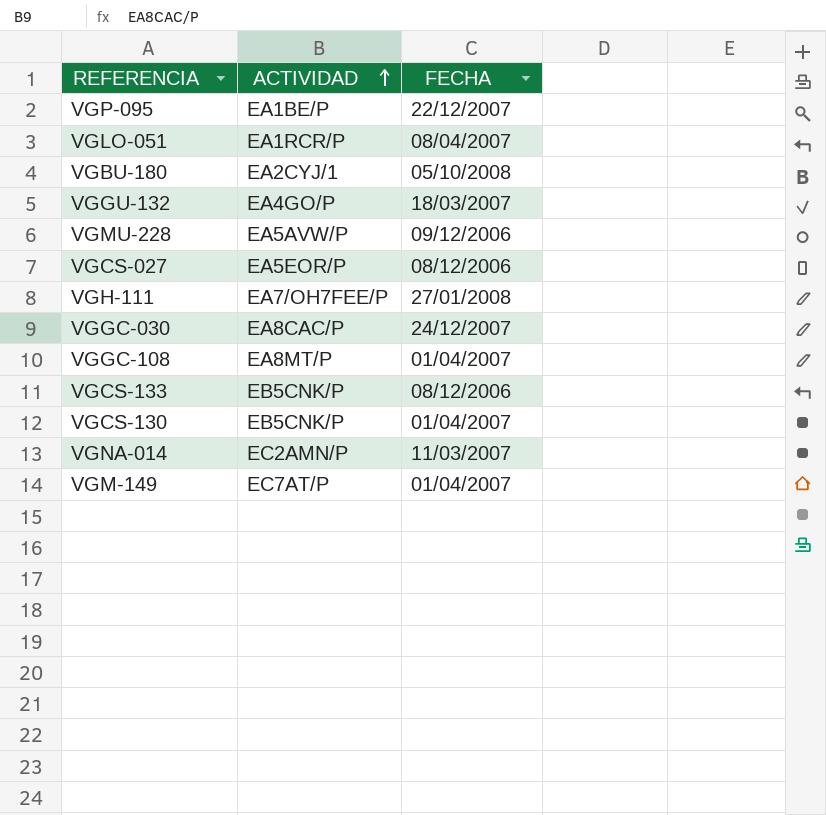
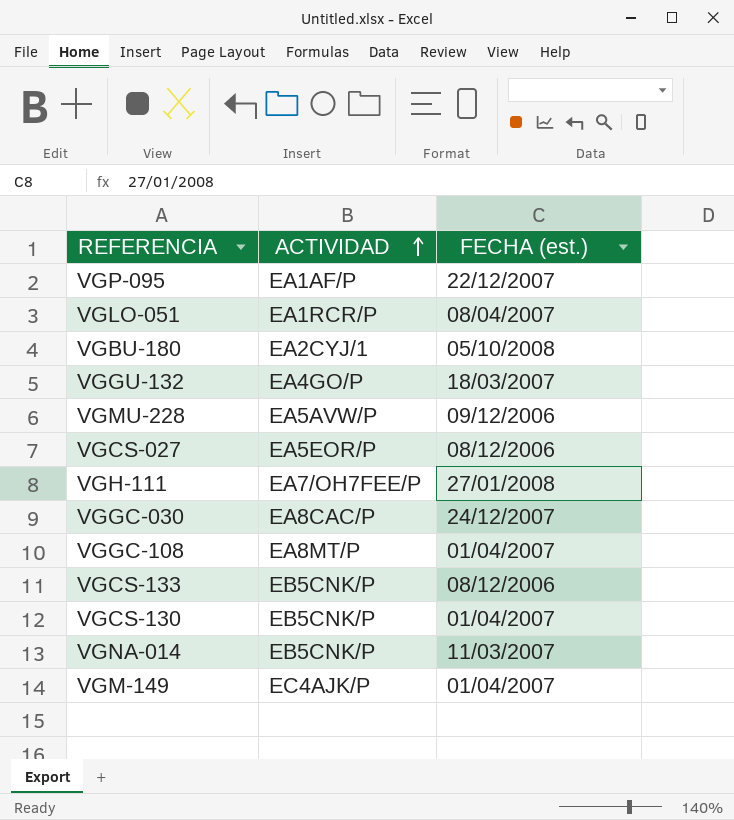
column name: FECHA -> FECHA (est.)
VGP-095 | ACTIVIDAD: EA1BE/P -> EA1AF/P
VGNA-014 | ACTIVIDAD: EC2AMN/P -> EB5CNK/P
VGM-149 | ACTIVIDAD: EC7AT/P -> EC4AJK/P

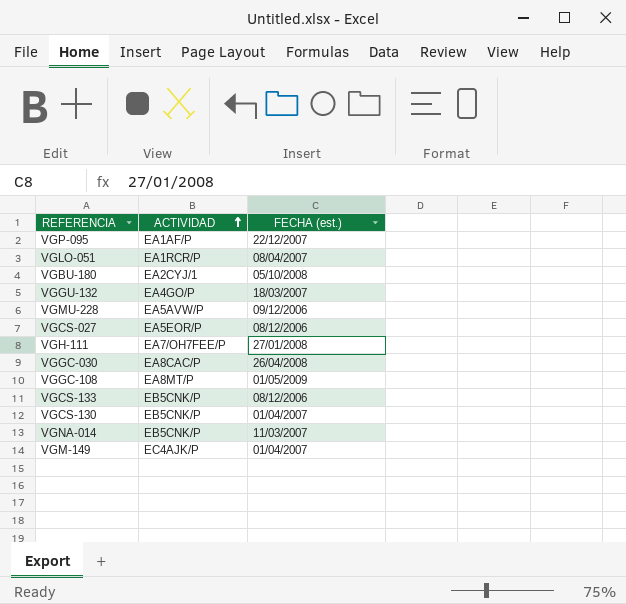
VGGC-030 | FECHA (est.): 24/12/2007 -> 26/04/2008
VGGC-108 | FECHA (est.): 01/04/2007 -> 01/05/2009

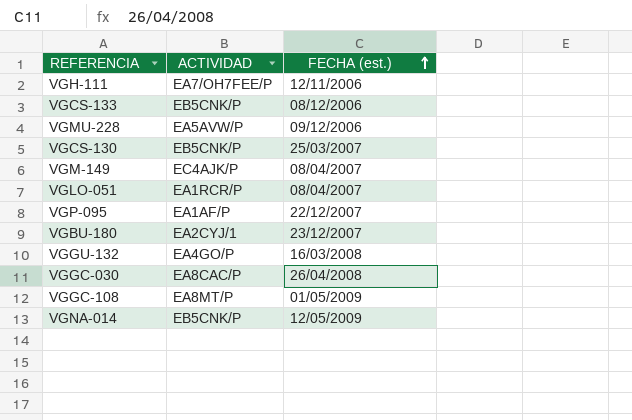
row order: ACTIVIDAD ascending -> FECHA (est.) ascending
row VGCS-027: EA5EOR/P | 08/12/2006 -> none
VGH-111 | FECHA (est.): 27/01/2008 -> 12/11/2006
VGCS-130 | FECHA (est.): 01/04/2007 -> 25/03/2007
VGM-149 | FECHA (est.): 01/04/2007 -> 08/04/2007
VGBU-180 | FECHA (est.): 05/10/2008 -> 23/12/2007
VGGU-132 | FECHA (est.): 18/03/2007 -> 16/03/2008
VGNA-014 | FECHA (est.): 11/03/2007 -> 12/05/2009

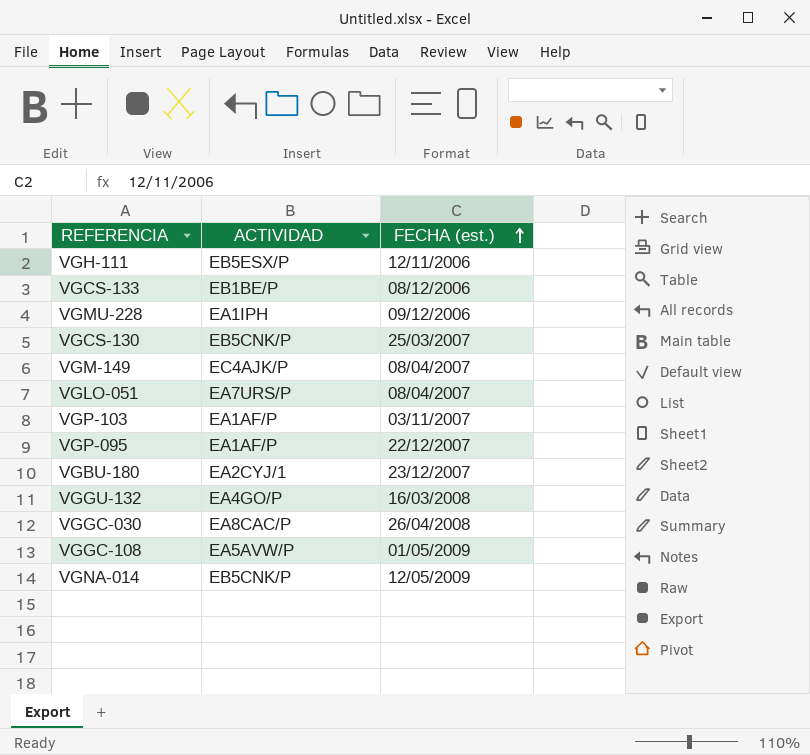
VGH-111 | ACTIVIDAD: EA7/OH7FEE/P -> EB5ESX/P
VGCS-133 | ACTIVIDAD: EB5CNK/P -> EB1BE/P
VGMU-228 | ACTIVIDAD: EA5AVW/P -> EA1IPH
VGLO-051 | ACTIVIDAD: EA1RCR/P -> EA7URS/P
row VGP-103: none -> EA1AF/P | 03/11/2007
VGGC-108 | ACTIVIDAD: EA8MT/P -> EA5AVW/P

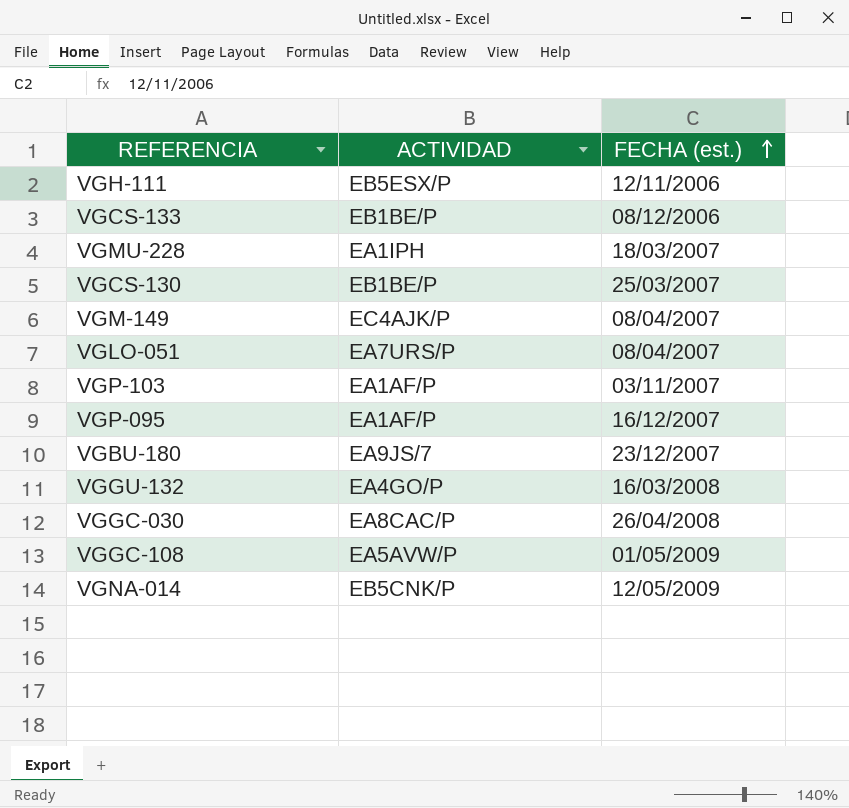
VGMU-228 | FECHA (est.): 09/12/2006 -> 18/03/2007
VGCS-130 | ACTIVIDAD: EB5CNK/P -> EB1BE/P
VGP-095 | FECHA (est.): 22/12/2007 -> 16/12/2007
VGBU-180 | ACTIVIDAD: EA2CYJ/1 -> EA9JS/7

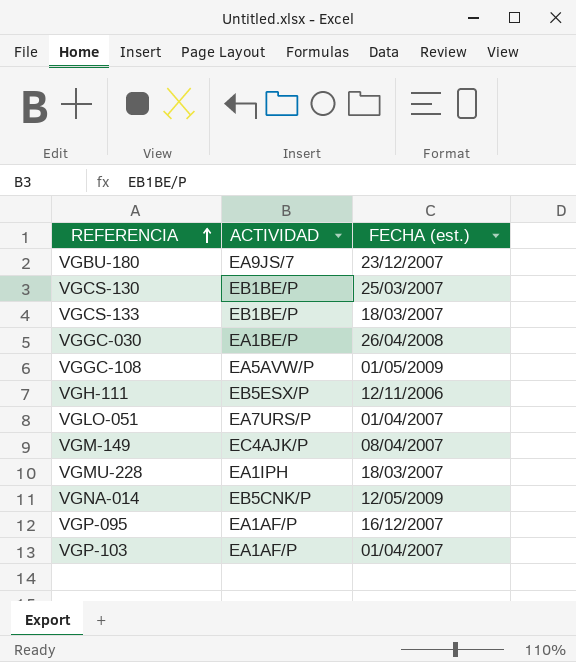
row order: FECHA (est.) ascending -> REFERENCIA ascending
row VGGU-132: EA4GO/P | 16/03/2008 -> none
VGCS-133 | FECHA (est.): 08/12/2006 -> 18/03/2007
VGGC-030 | ACTIVIDAD: EA8CAC/P -> EA1BE/P
VGLO-051 | FECHA (est.): 08/04/2007 -> 01/04/2007
VGP-103 | FECHA (est.): 03/11/2007 -> 01/04/2007

